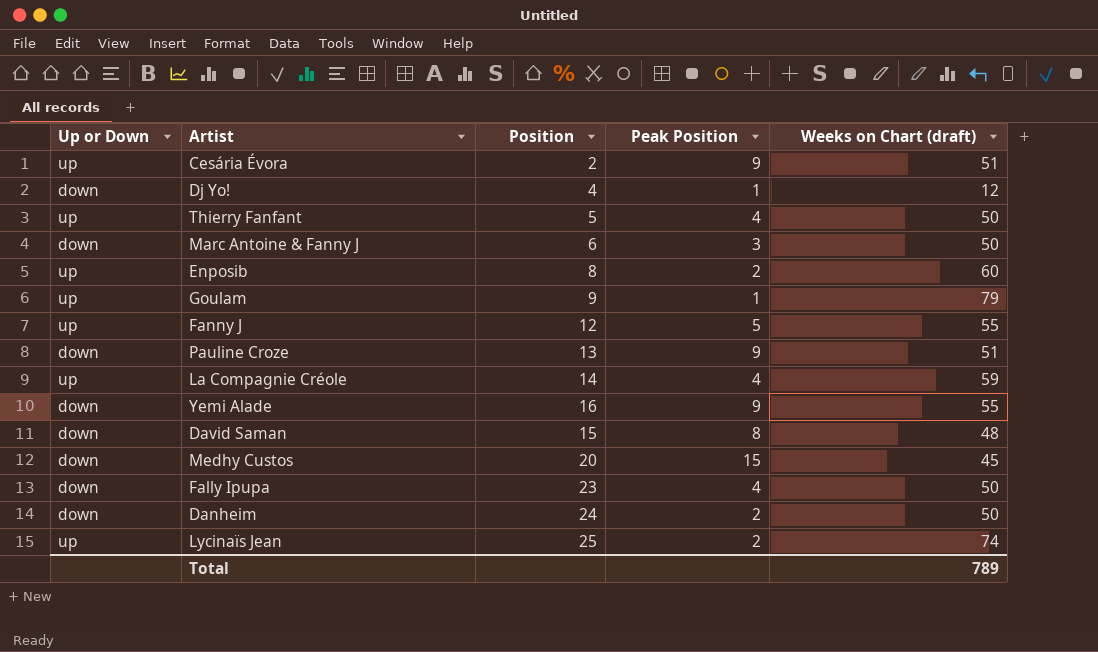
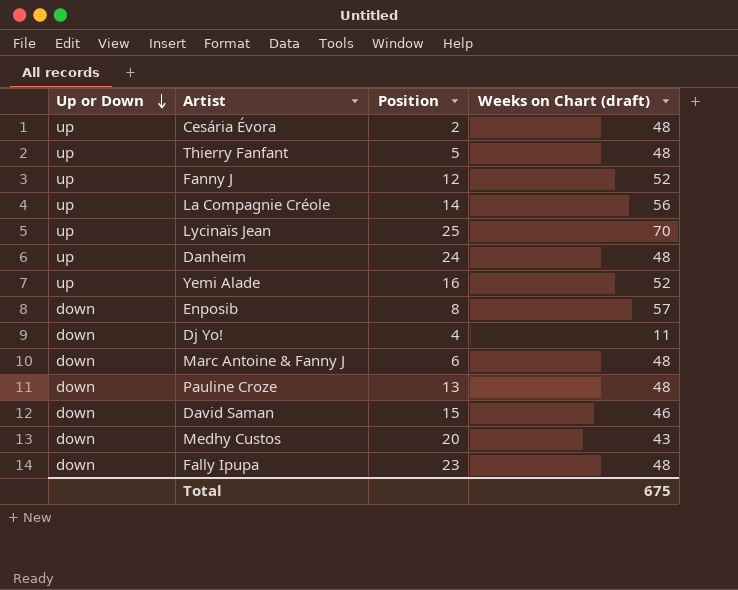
row order: none -> Up or Down descending
column Peak Position | position: 4 -> none
row Goulam: up | 9 | 1 | 79 -> none
Cesária Évora | Weeks on Chart (draft): 51 -> 48
Thierry Fanfant | Weeks on Chart (draft): 50 -> 48
Fanny J | Weeks on Chart (draft): 55 -> 52
La Compagnie Créole | Weeks on Chart (draft): 59 -> 56
Lycinaïs Jean | Weeks on Chart (draft): 74 -> 70
Danheim | Up or Down: down -> up
Danheim | Weeks on Chart (draft): 50 -> 48
Yemi Alade | Up or Down: down -> up
Yemi Alade | Weeks on Chart (draft): 55 -> 52
Enposib | Up or Down: up -> down
Enposib | Weeks on Chart (draft): 60 -> 57
Dj Yo! | Weeks on Chart (draft): 12 -> 11
Marc Antoine & Fanny J | Weeks on Chart (draft): 50 -> 48
Pauline Croze | Weeks on Chart (draft): 51 -> 48
David Saman | Weeks on Chart (draft): 48 -> 46
Medhy Custos | Weeks on Chart (draft): 45 -> 43
Fally Ipupa | Weeks on Chart (draft): 50 -> 48
Total | Weeks on Chart (draft): 789 -> 675

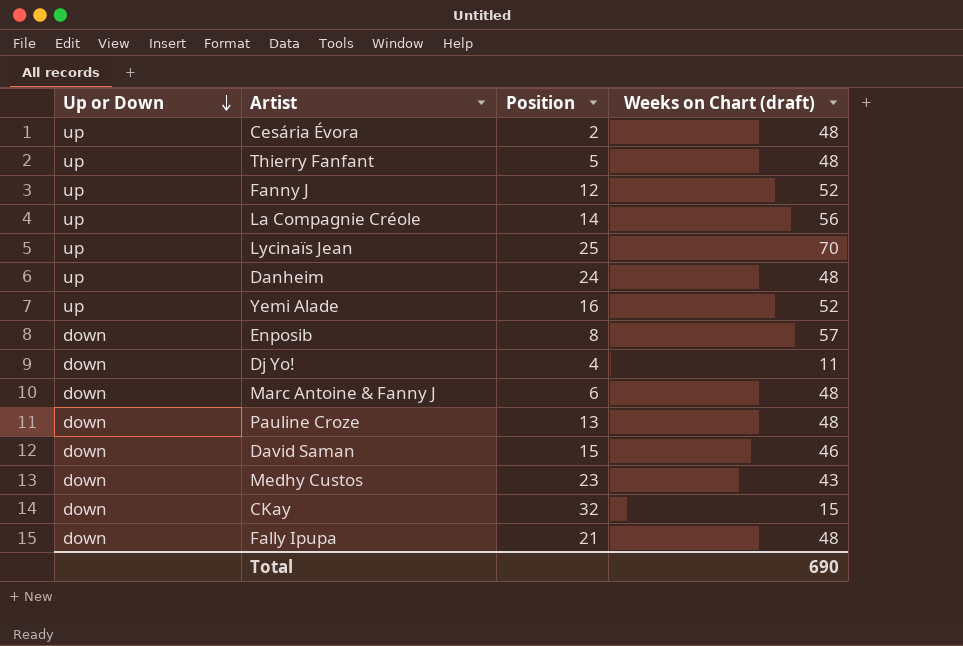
Medhy Custos | Position: 20 -> 23
row CKay: none -> down | 32 | 15
Fally Ipupa | Position: 23 -> 21
Total | Weeks on Chart (draft): 675 -> 690

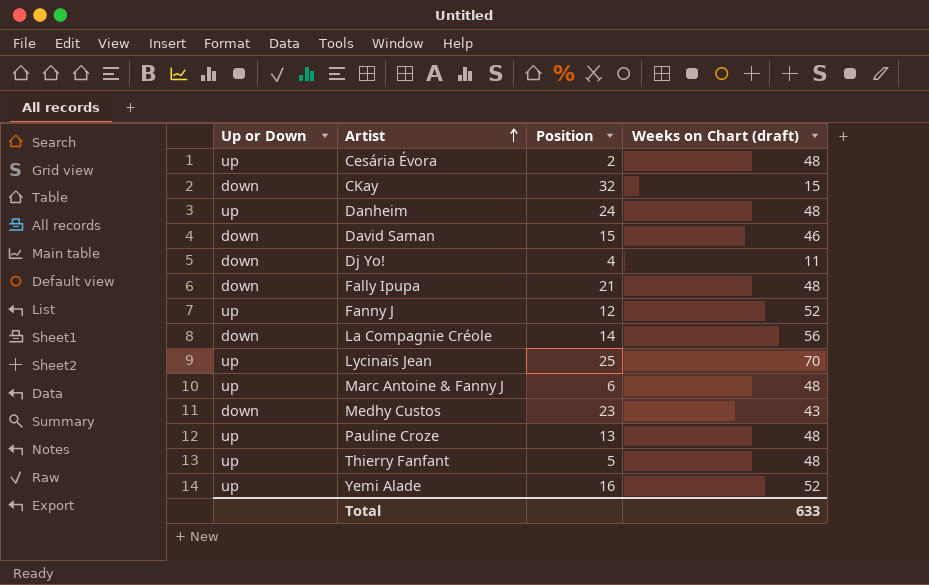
row order: Up or Down descending -> Artist ascending
row Enposib: down | 8 | 57 -> none
La Compagnie Créole | Up or Down: up -> down
Marc Antoine & Fanny J | Up or Down: down -> up
Pauline Croze | Up or Down: down -> up
Total | Weeks on Chart (draft): 690 -> 633

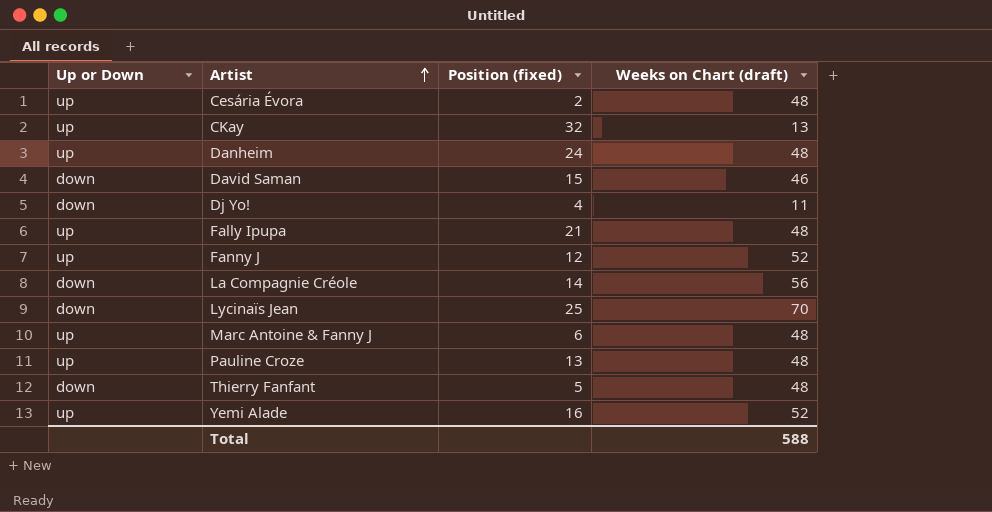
column name: Position -> Position (fixed)
row Medhy Custos: down | 23 | 43 -> none
CKay | Up or Down: down -> up
CKay | Weeks on Chart (draft): 15 -> 13
Fally Ipupa | Up or Down: down -> up
Lycinaïs Jean | Up or Down: up -> down
Thierry Fanfant | Up or Down: up -> down
Total | Weeks on Chart (draft): 633 -> 588

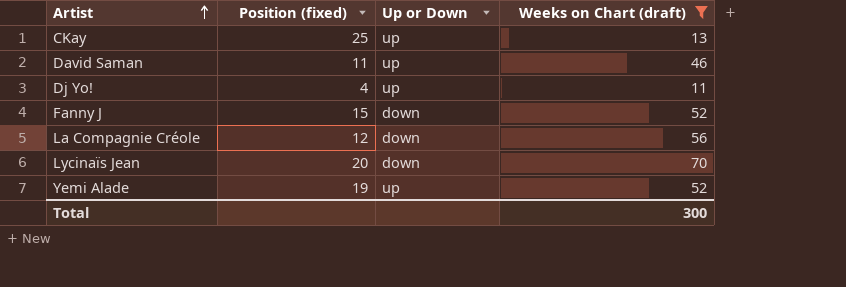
filter: none -> Weeks on Chart (draft) != 48
column Up or Down | position: 1 -> 3
CKay | Position (fixed): 32 -> 25
David Saman | Position (fixed): 15 -> 11
David Saman | Up or Down: down -> up
Dj Yo! | Up or Down: down -> up
Fanny J | Position (fixed): 12 -> 15
Fanny J | Up or Down: up -> down
La Compagnie Créole | Position (fixed): 14 -> 12
Lycinaïs Jean | Position (fixed): 25 -> 20
Yemi Alade | Position (fixed): 16 -> 19
Total | Weeks on Chart (draft): 588 -> 300

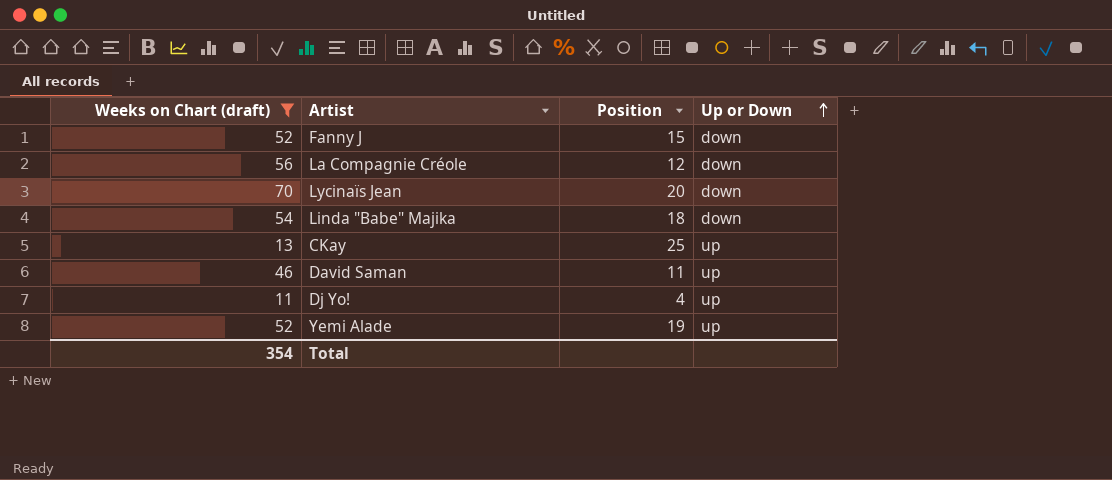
row order: Artist ascending -> Up or Down ascending
column Weeks on Chart (draft) | position: 4 -> 1
column name: Position (fixed) -> Position
row Linda "Babe" Majika: none -> 54 | 18 | down
Total | Weeks on Chart (draft): 300 -> 354

